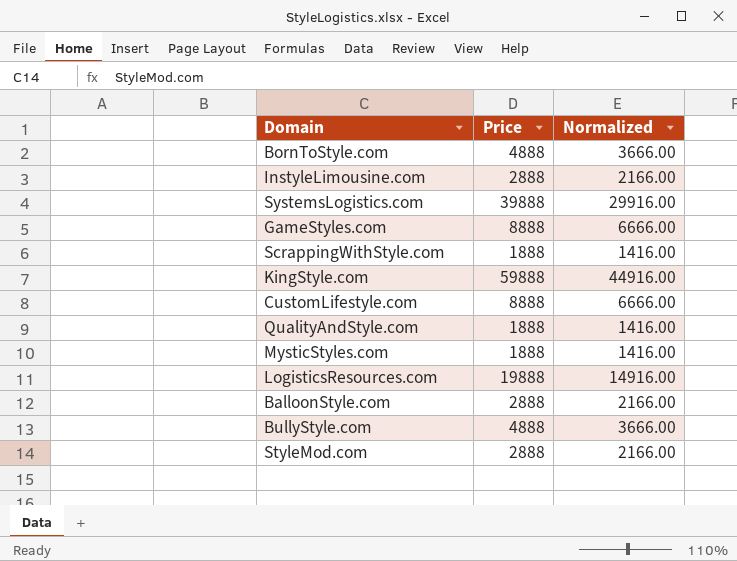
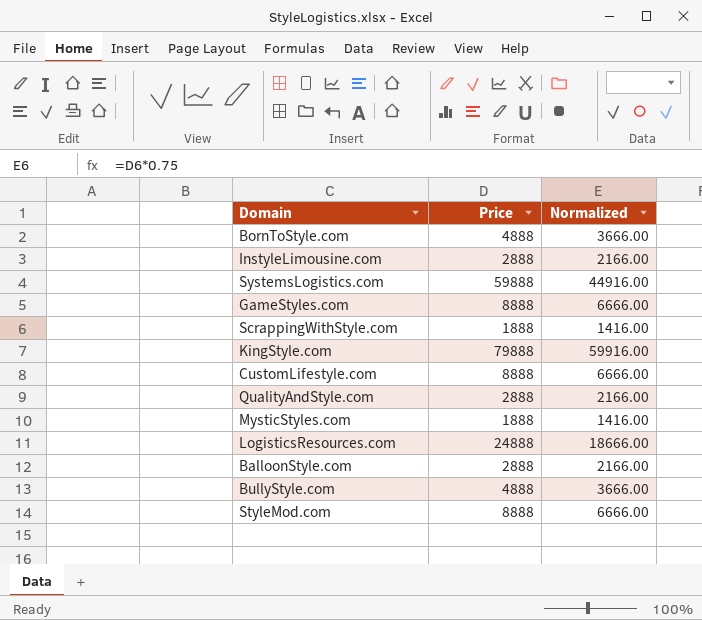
SystemsLogistics.com | Price: 39888 -> 59888
SystemsLogistics.com | Normalized: 29916.00 -> 44916.00
KingStyle.com | Price: 59888 -> 79888
KingStyle.com | Normalized: 44916.00 -> 59916.00
QualityAndStyle.com | Price: 1888 -> 2888
QualityAndStyle.com | Normalized: 1416.00 -> 2166.00
LogisticsResources.com | Price: 19888 -> 24888
LogisticsResources.com | Normalized: 14916.00 -> 18666.00
StyleMod.com | Price: 2888 -> 8888
StyleMod.com | Normalized: 2166.00 -> 6666.00

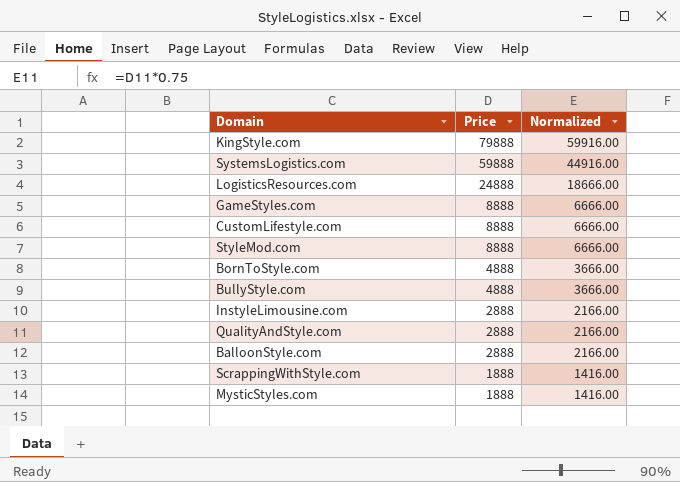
row order: none -> Price descending

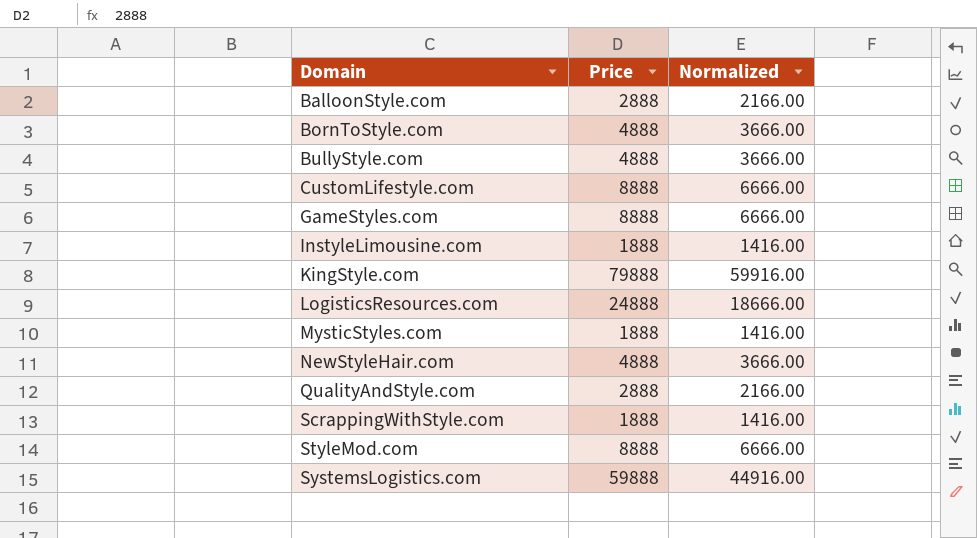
row order: Price descending -> Domain ascending
InstyleLimousine.com | Price: 2888 -> 1888
InstyleLimousine.com | Normalized: 2166.00 -> 1416.00
row NewStyleHair.com: none -> 4888 | 3666.00

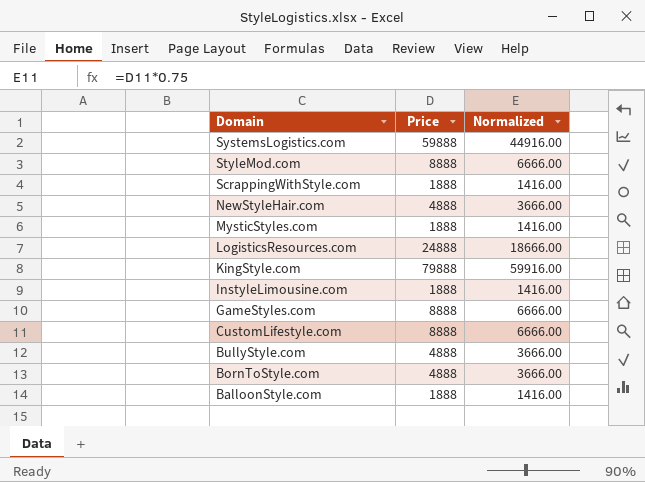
row order: Domain ascending -> Domain descending
row QualityAndStyle.com: 2888 | 2166.00 -> none
BalloonStyle.com | Price: 2888 -> 1888
BalloonStyle.com | Normalized: 2166.00 -> 1416.00

